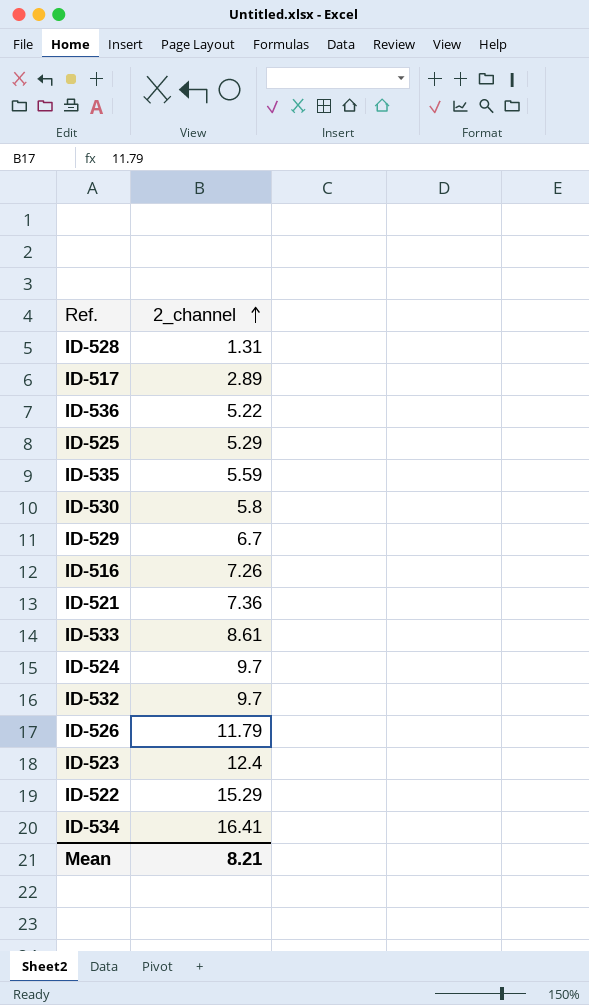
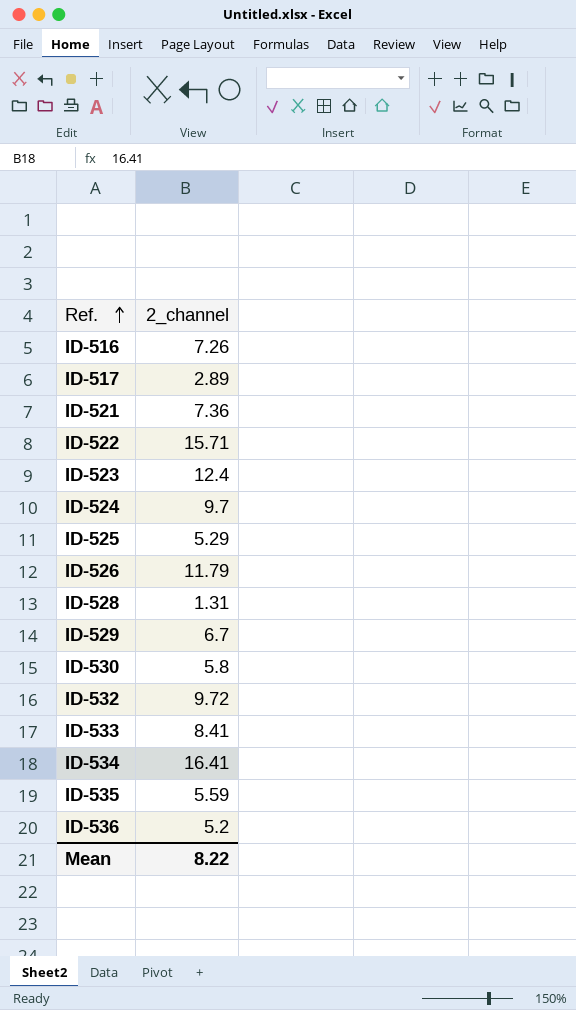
row order: 2_channel ascending -> Ref. ascending
ID-522 | 2_channel: 15.29 -> 15.71
ID-532 | 2_channel: 9.7 -> 9.72
ID-533 | 2_channel: 8.61 -> 8.41
ID-536 | 2_channel: 5.22 -> 5.2
Mean | 2_channel: 8.21 -> 8.22

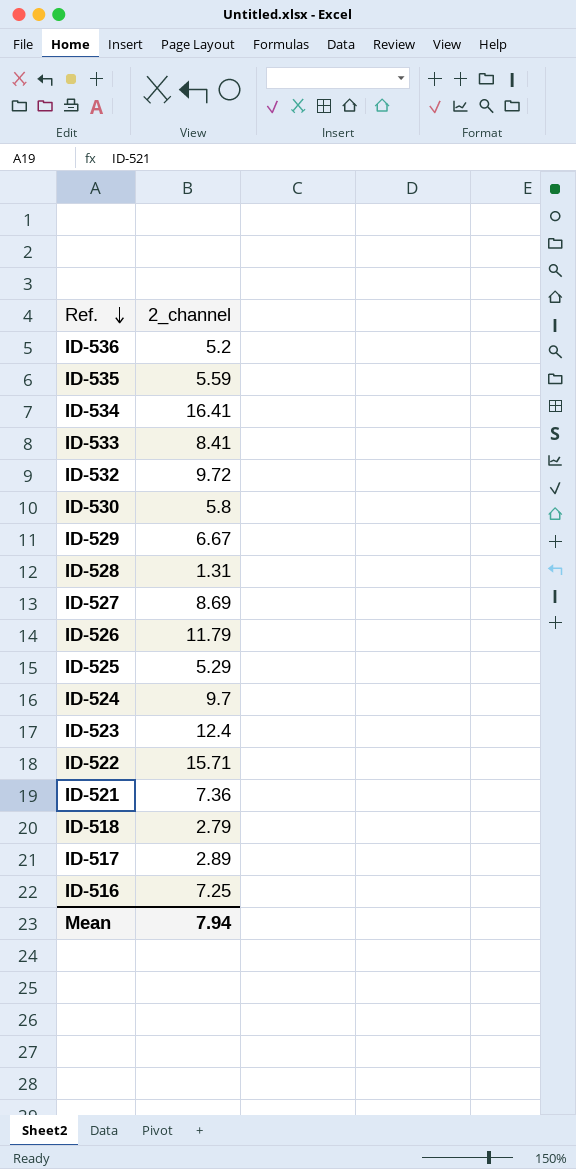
row order: Ref. ascending -> Ref. descending
ID-529 | 2_channel: 6.7 -> 6.67
row ID-527: none -> 8.69
row ID-518: none -> 2.79
ID-516 | 2_channel: 7.26 -> 7.25
Mean | 2_channel: 8.22 -> 7.94

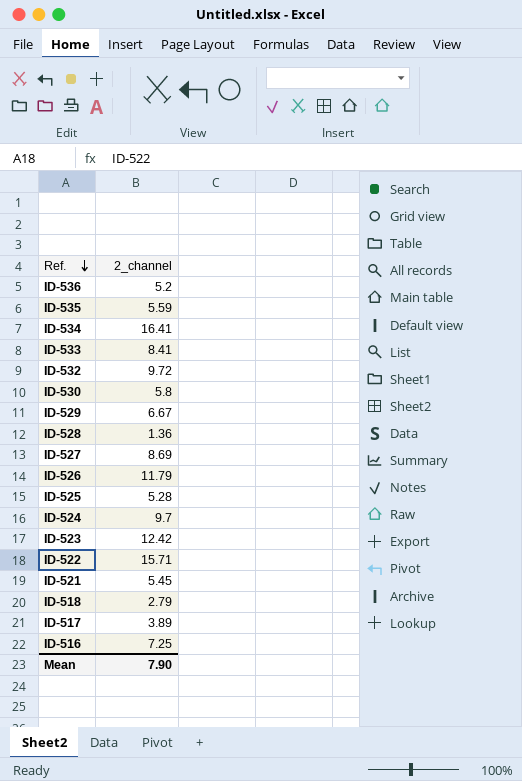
ID-528 | 2_channel: 1.31 -> 1.36
ID-525 | 2_channel: 5.29 -> 5.28
ID-523 | 2_channel: 12.4 -> 12.42
ID-521 | 2_channel: 7.36 -> 5.45
ID-517 | 2_channel: 2.89 -> 3.89
Mean | 2_channel: 7.94 -> 7.90

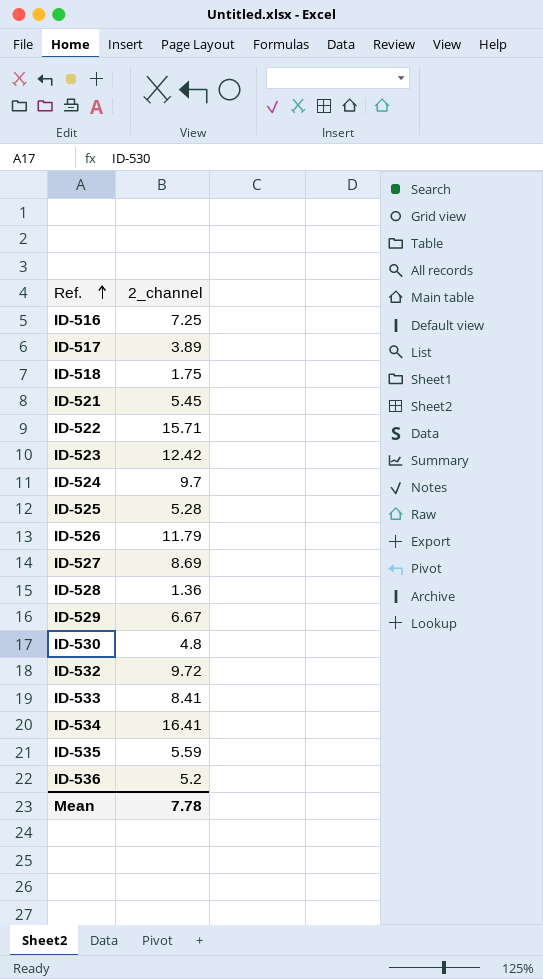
row order: Ref. descending -> Ref. ascending
ID-518 | 2_channel: 2.79 -> 1.75
ID-530 | 2_channel: 5.8 -> 4.8
Mean | 2_channel: 7.90 -> 7.78

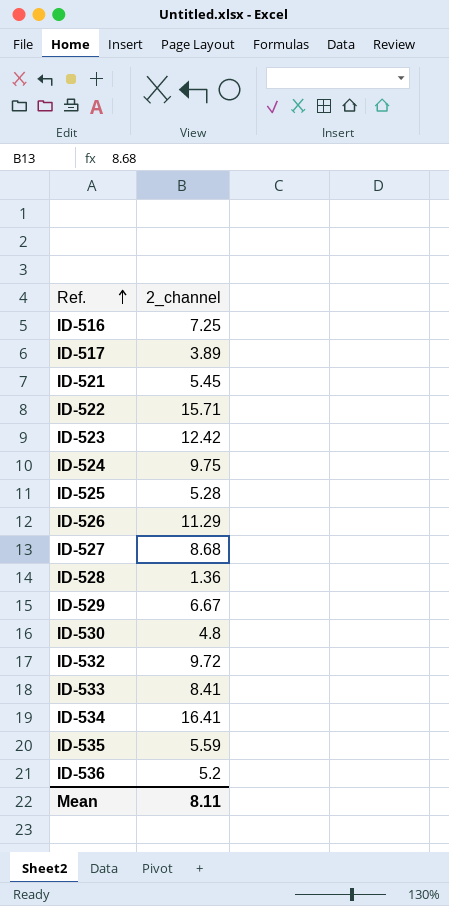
row ID-518: 1.75 -> none
ID-524 | 2_channel: 9.7 -> 9.75
ID-526 | 2_channel: 11.79 -> 11.29
ID-527 | 2_channel: 8.69 -> 8.68
Mean | 2_channel: 7.78 -> 8.11

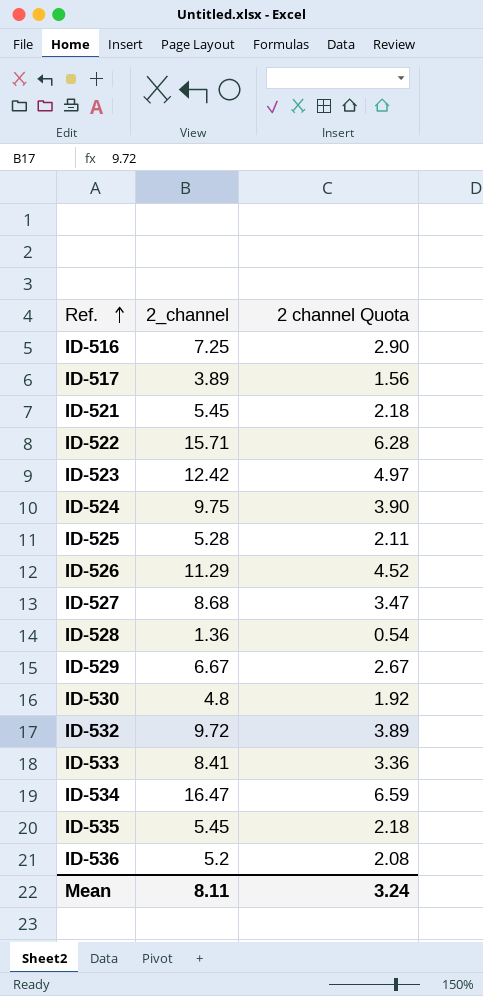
column 2 channel Quota | formula: none -> [2_channel] * 0.4
ID-534 | 2_channel: 16.41 -> 16.47
ID-535 | 2_channel: 5.59 -> 5.45

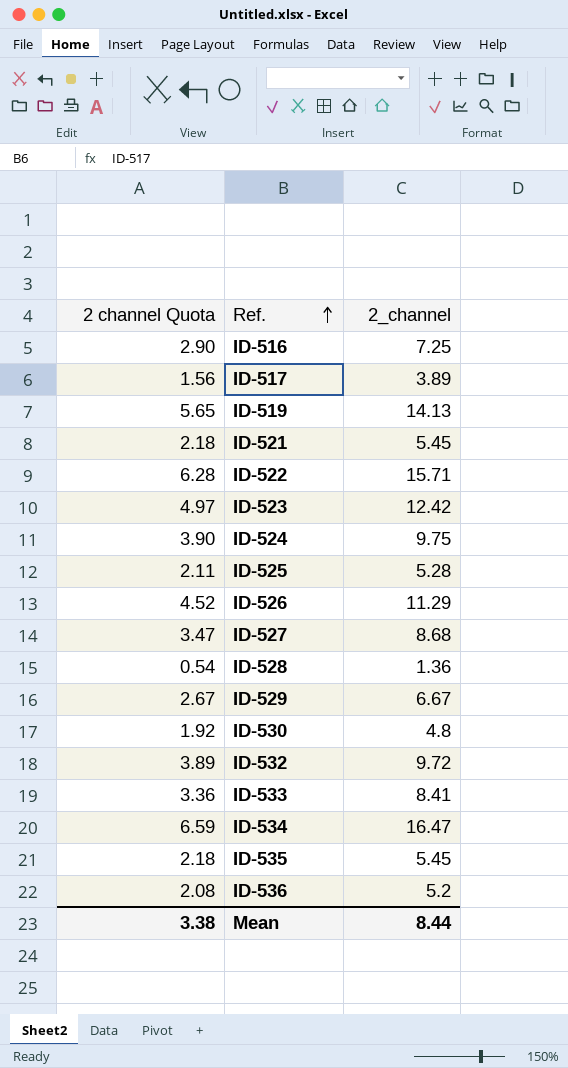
column 2 channel Quota | position: 3 -> 1
row ID-519: none -> 5.65 | 14.13
Mean | 2 channel Quota: 3.24 -> 3.38
Mean | 2_channel: 8.11 -> 8.44

